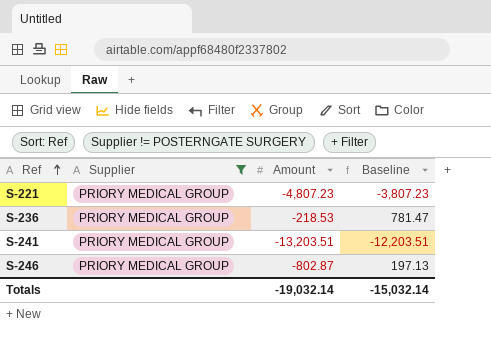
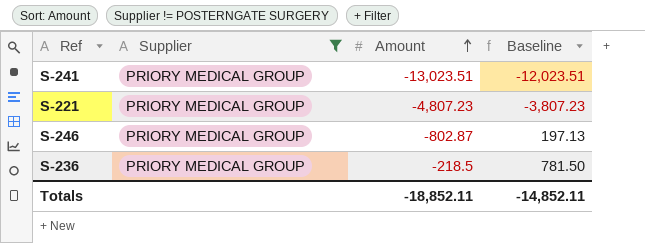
row order: Ref ascending -> Amount ascending
S-241 | Amount: -13,203.51 -> -13,023.51
S-241 | Baseline: -12,203.51 -> -12,023.51
S-236 | Amount: -218.53 -> -218.5
S-236 | Baseline: 781.47 -> 781.50
Totals | Amount: -19,032.14 -> -18,852.11
Totals | Baseline: -15,032.14 -> -14,852.11

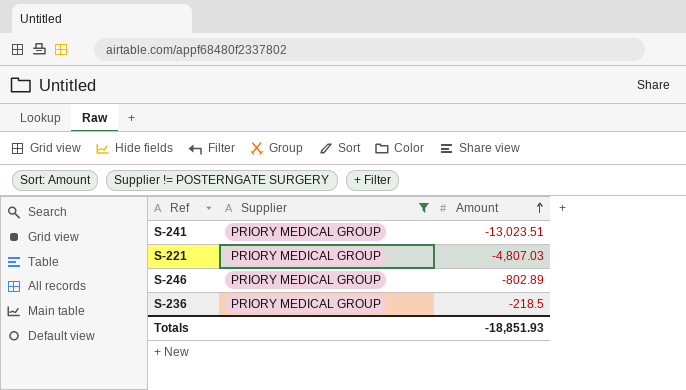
column Baseline | formula: [Amount] + 1000 -> none
S-221 | Amount: -4,807.23 -> -4,807.03
S-246 | Amount: -802.87 -> -802.89
Totals | Amount: -18,852.11 -> -18,851.93

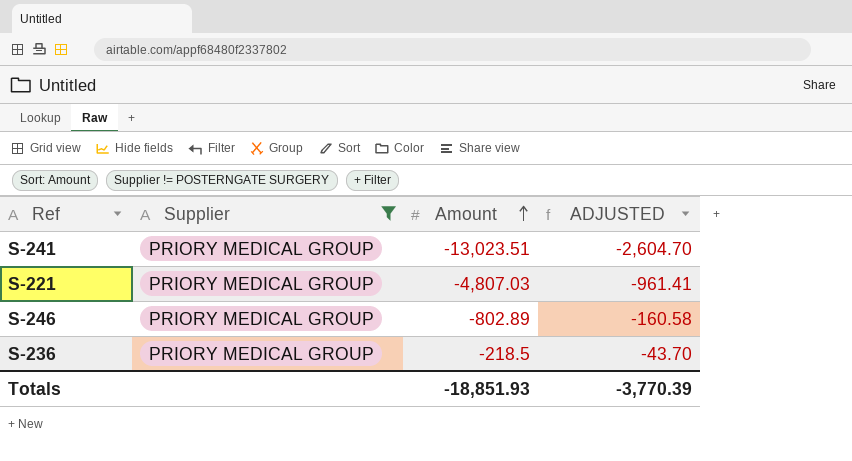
column ADJUSTED | formula: none -> [Amount] * 0.2

